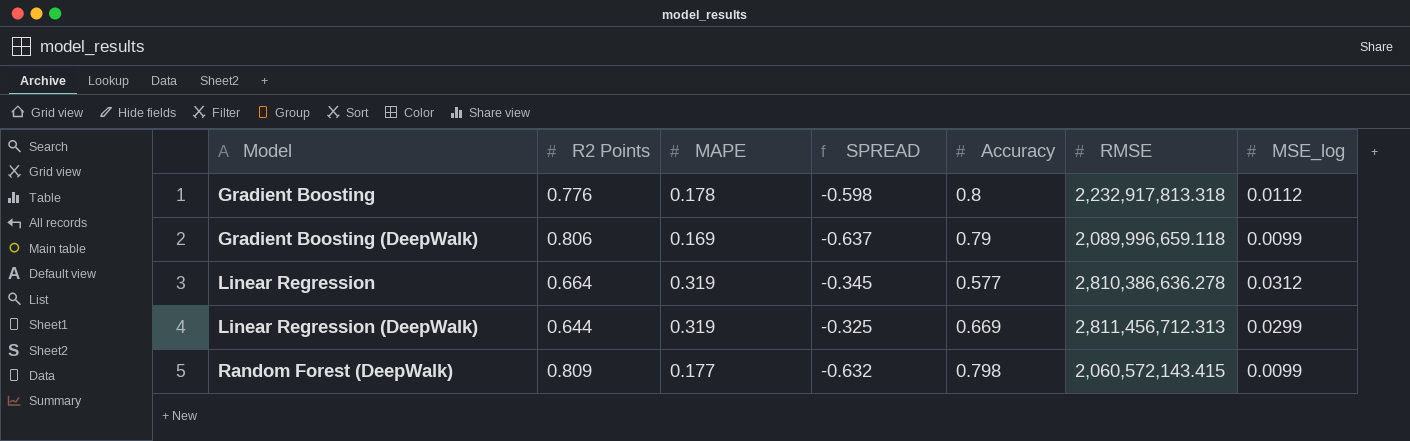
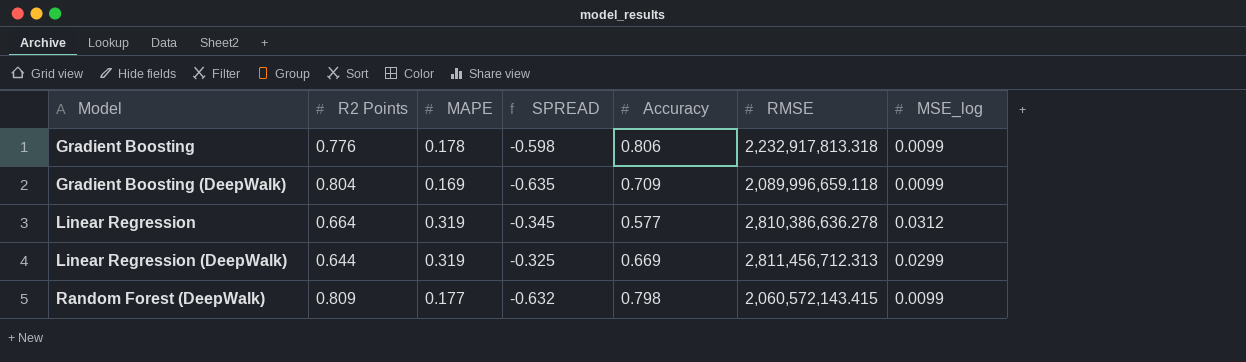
Gradient Boosting | Accuracy: 0.8 -> 0.806
Gradient Boosting | MSE_log: 0.0112 -> 0.0099
Gradient Boosting (DeepWalk) | R2 Points: 0.806 -> 0.804
Gradient Boosting (DeepWalk) | SPREAD: -0.637 -> -0.635
Gradient Boosting (DeepWalk) | Accuracy: 0.79 -> 0.709

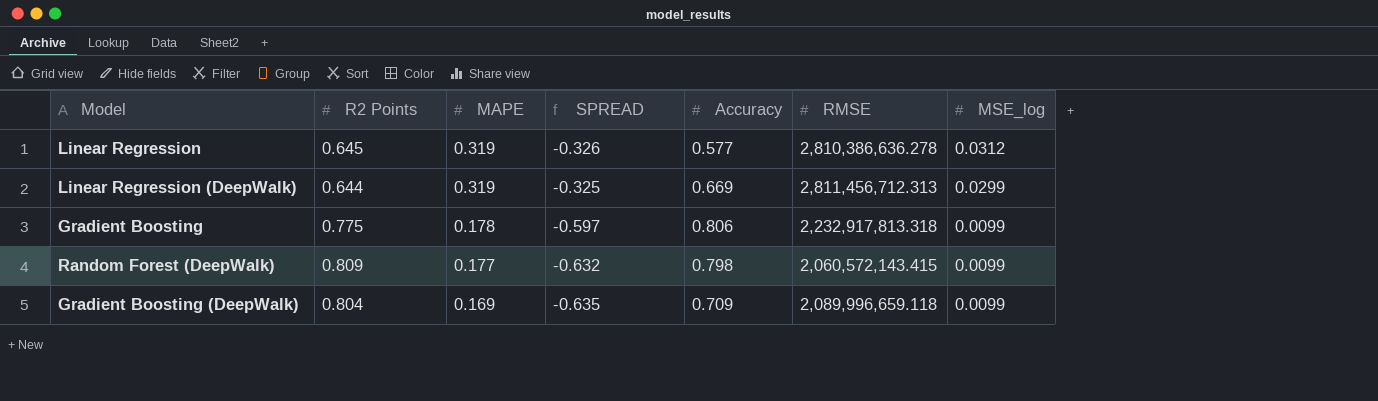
row order: Model ascending -> MAPE descending
Linear Regression | R2 Points: 0.664 -> 0.645
Linear Regression | SPREAD: -0.345 -> -0.326
Gradient Boosting | R2 Points: 0.776 -> 0.775
Gradient Boosting | SPREAD: -0.598 -> -0.597

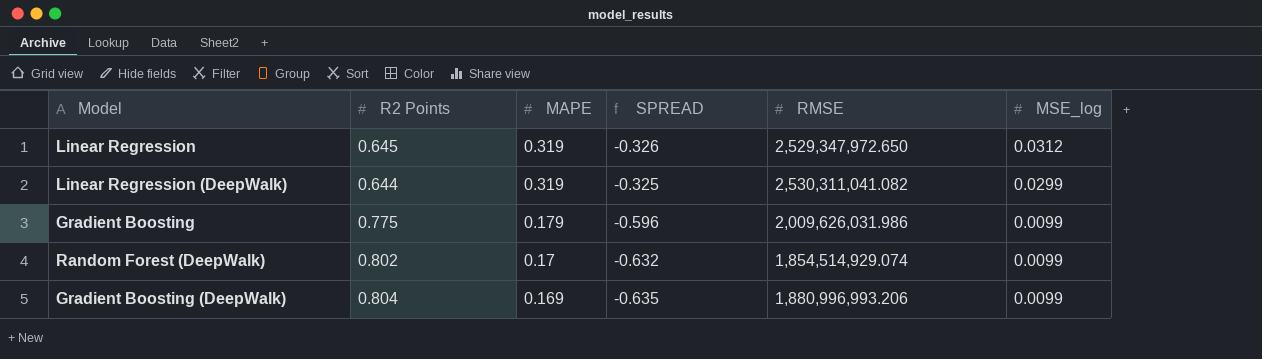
column Accuracy | position: 5 -> none
Linear Regression | RMSE: 2,810,386,636.278 -> 2,529,347,972.650
Linear Regression (DeepWalk) | RMSE: 2,811,456,712.313 -> 2,530,311,041.082
Gradient Boosting | MAPE: 0.178 -> 0.179
Gradient Boosting | SPREAD: -0.597 -> -0.596
Gradient Boosting | RMSE: 2,232,917,813.318 -> 2,009,626,031.986
Random Forest (DeepWalk) | R2 Points: 0.809 -> 0.802
Random Forest (DeepWalk) | MAPE: 0.177 -> 0.17
Random Forest (DeepWalk) | RMSE: 2,060,572,143.415 -> 1,854,514,929.074
Gradient Boosting (DeepWalk) | RMSE: 2,089,996,659.118 -> 1,880,996,993.206

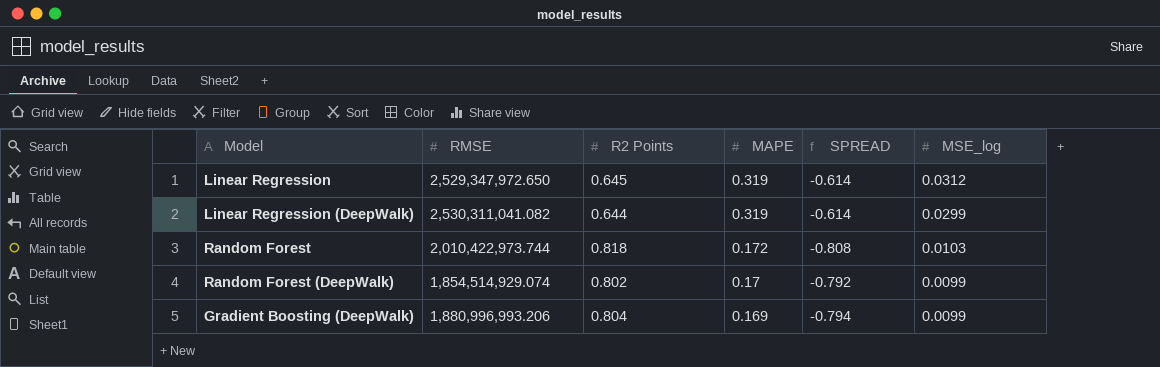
column RMSE | position: 5 -> 2
column SPREAD | formula: [MAPE] - [R2 Points] -> [MSE_log] - [R2 Points]
row Gradient Boosting: 0.775 | 0.179 | -0.596 | 2,009,626,031.986 | 0.0099 -> none
row Random Forest: none -> 2,010,422,973.744 | 0.818 | 0.172 | -0.808 | 0.0103

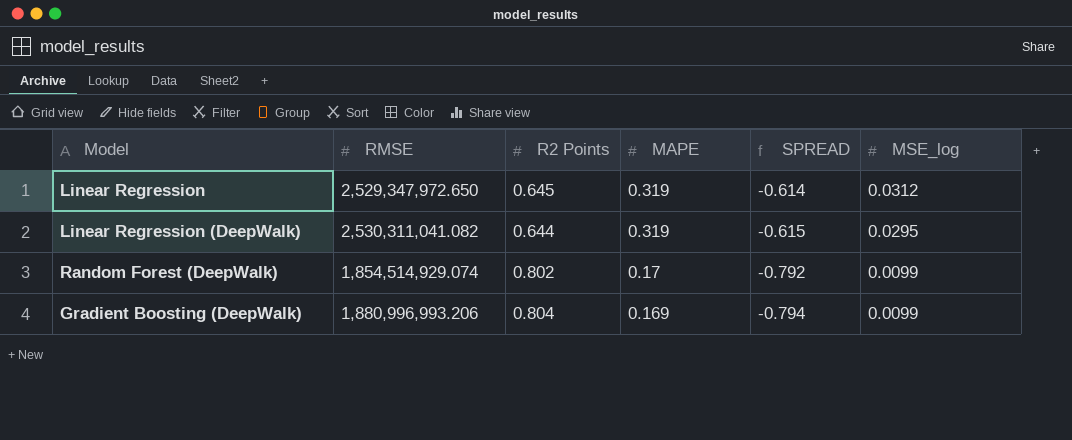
row Random Forest: 2,010,422,973.744 | 0.818 | 0.172 | -0.808 | 0.0103 -> none
Linear Regression (DeepWalk) | SPREAD: -0.614 -> -0.615
Linear Regression (DeepWalk) | MSE_log: 0.0299 -> 0.0295

